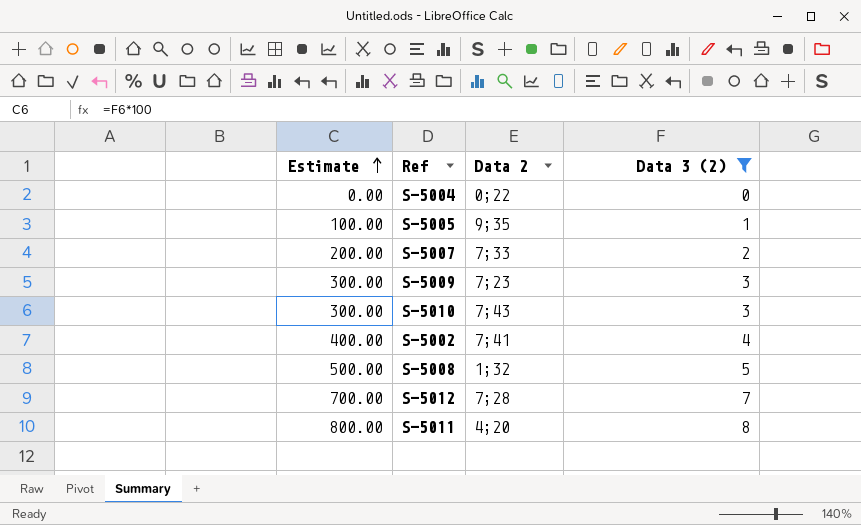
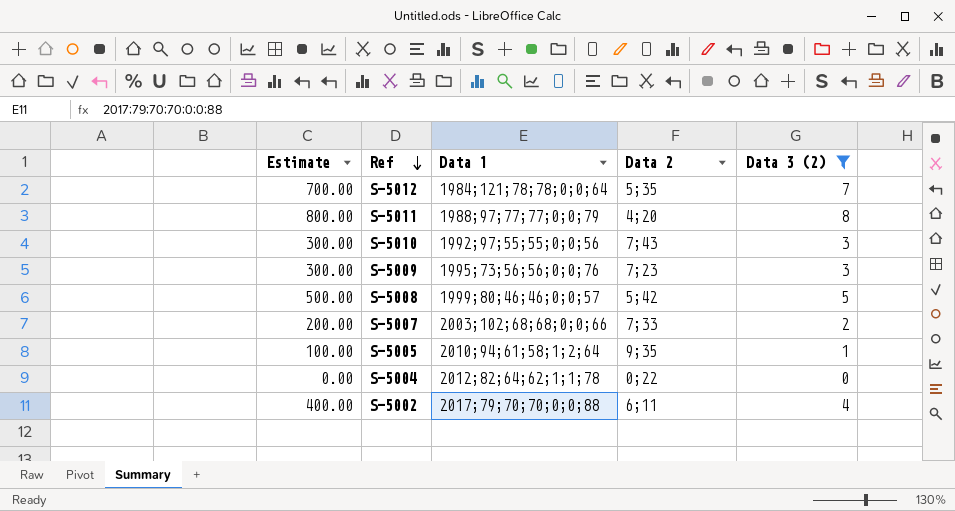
row order: Estimate ascending -> Ref descending
column Data 1 | position: none -> 3
S-5012 | Data 2: 7;28 -> 5;35
S-5008 | Data 2: 1;32 -> 5;42
S-5002 | Data 2: 7;41 -> 6;11

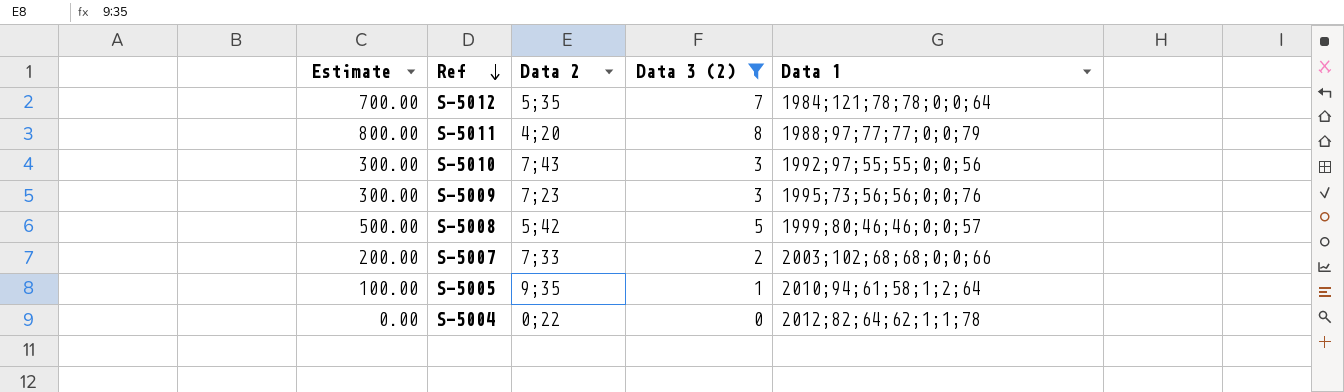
column Data 1 | position: 3 -> 5
row S-5002: 400.00 | 2017;79;70;70;0;0;88 | 6;11 | 4 -> none

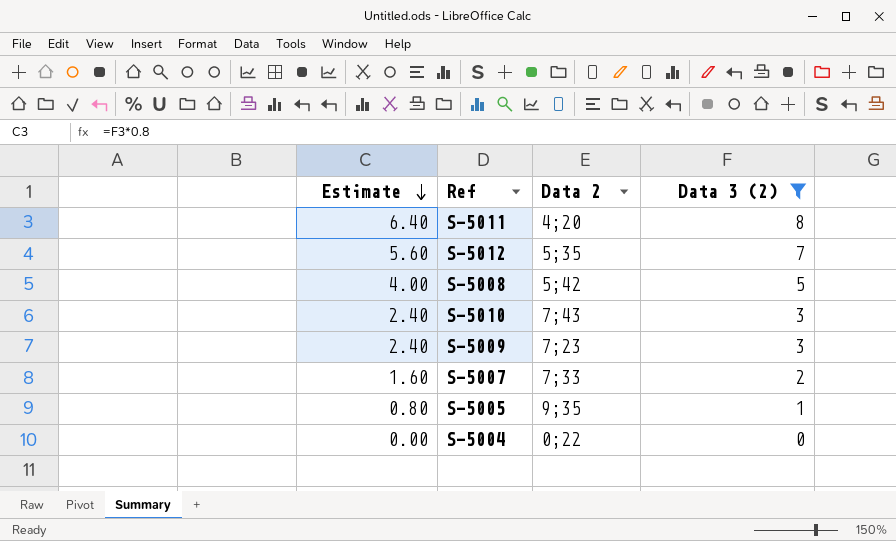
row order: Ref descending -> Estimate descending
column Data 1 | position: 5 -> none
column Estimate | formula: [Data 3 (2)] * 100 -> [Data 3 (2)] * 0.8

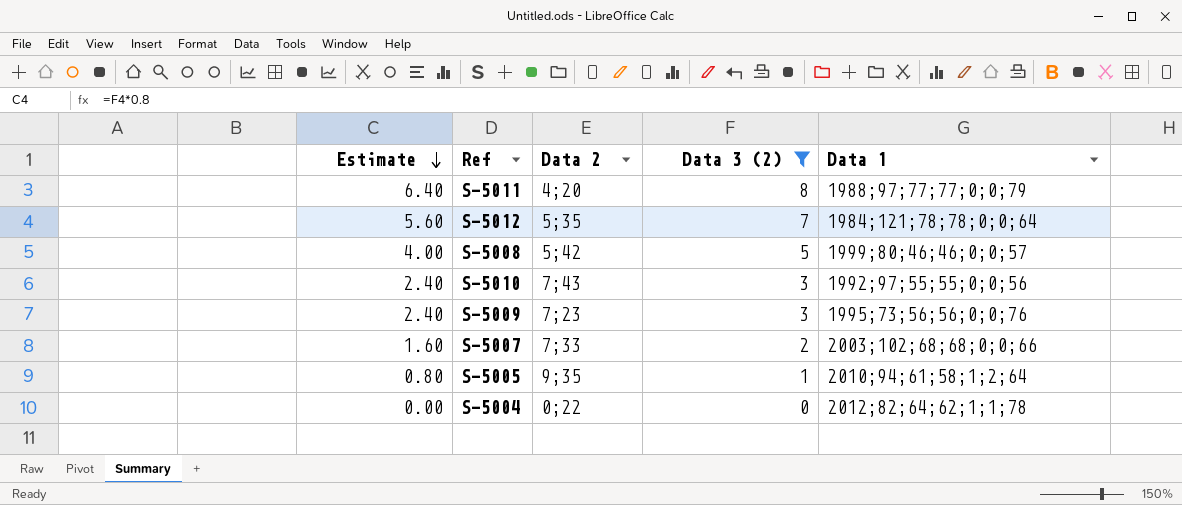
column Data 1 | position: none -> 5

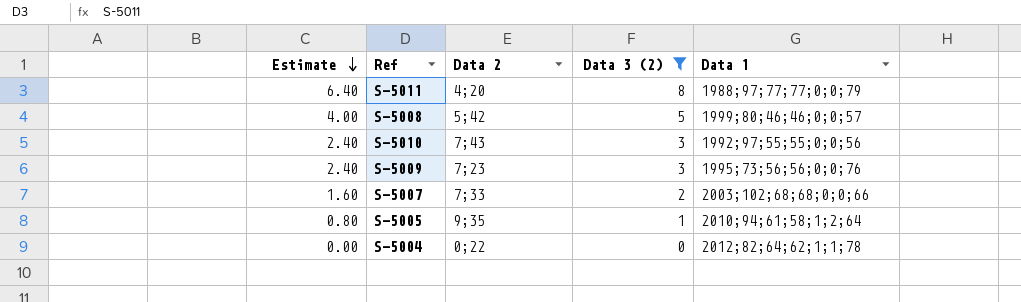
row S-5012: 5.60 | 5;35 | 7 | 1984;121;78;78;0;0;64 -> none

